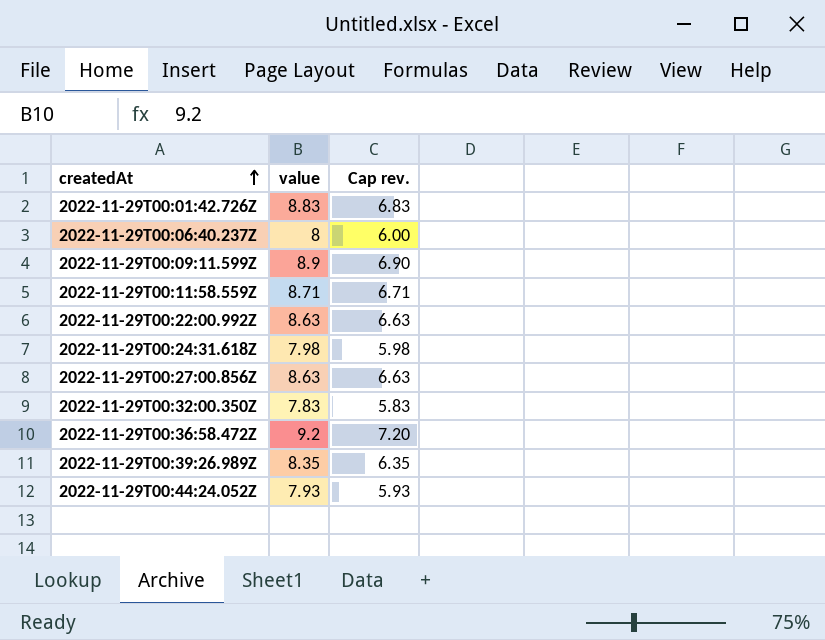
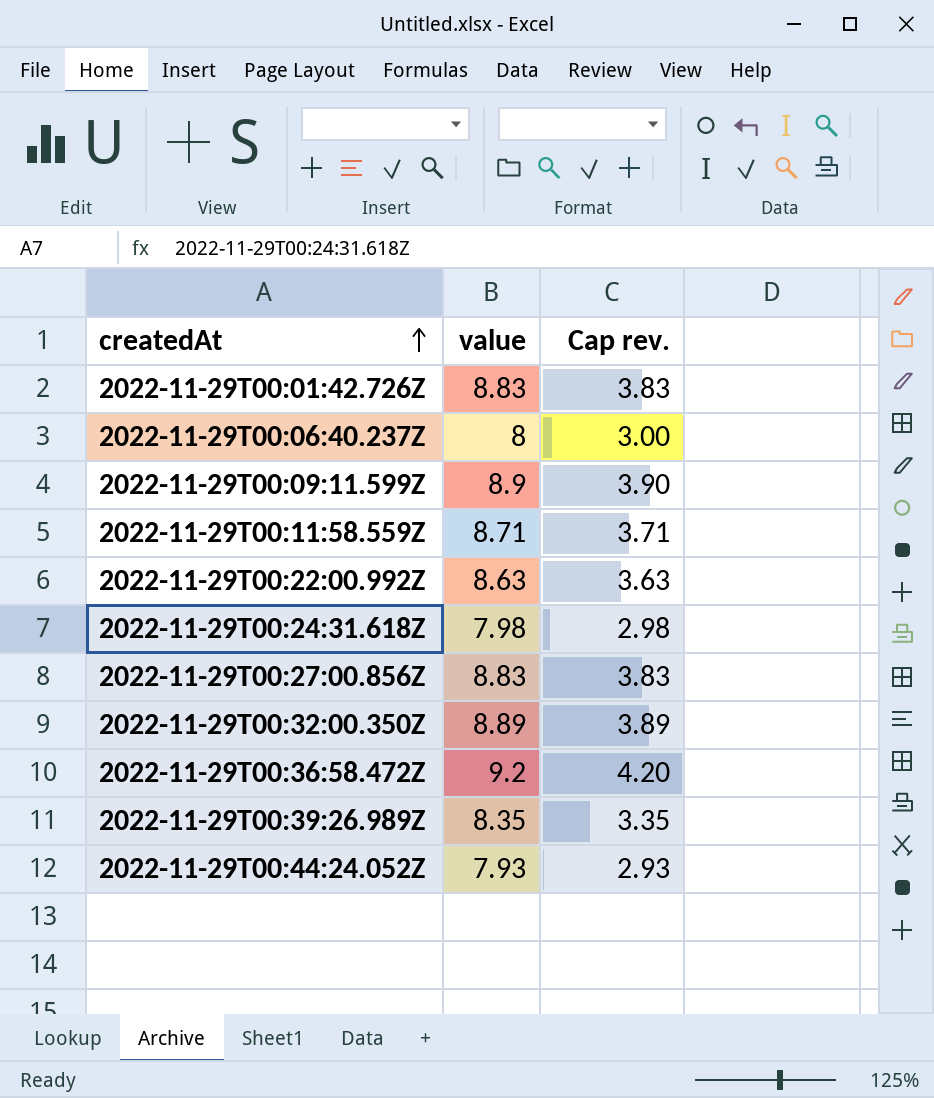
column Cap rev. | formula: [value] - 2 -> [value] - 5
2022-11-29T00:27:00.856Z | value: 8.63 -> 8.83
2022-11-29T00:32:00.350Z | value: 7.83 -> 8.89

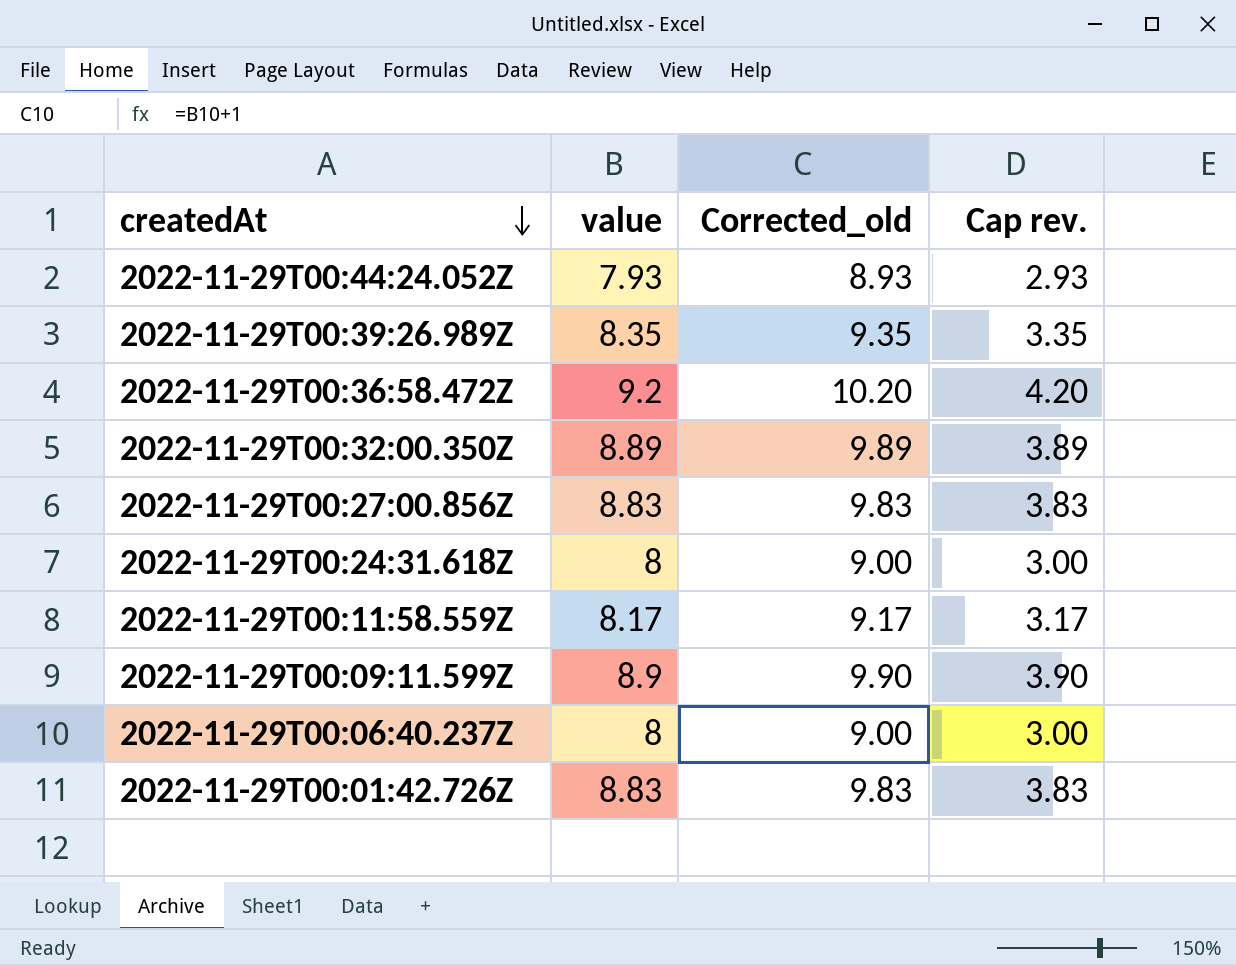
row order: createdAt ascending -> createdAt descending
column Corrected_old | formula: none -> [value] + 1
row 2022-11-29T00:22:00.992Z: 8.63 | 3.63 -> none
2022-11-29T00:24:31.618Z | value: 7.98 -> 8
2022-11-29T00:24:31.618Z | Cap rev.: 2.98 -> 3.00
2022-11-29T00:11:58.559Z | value: 8.71 -> 8.17
2022-11-29T00:11:58.559Z | Cap rev.: 3.71 -> 3.17

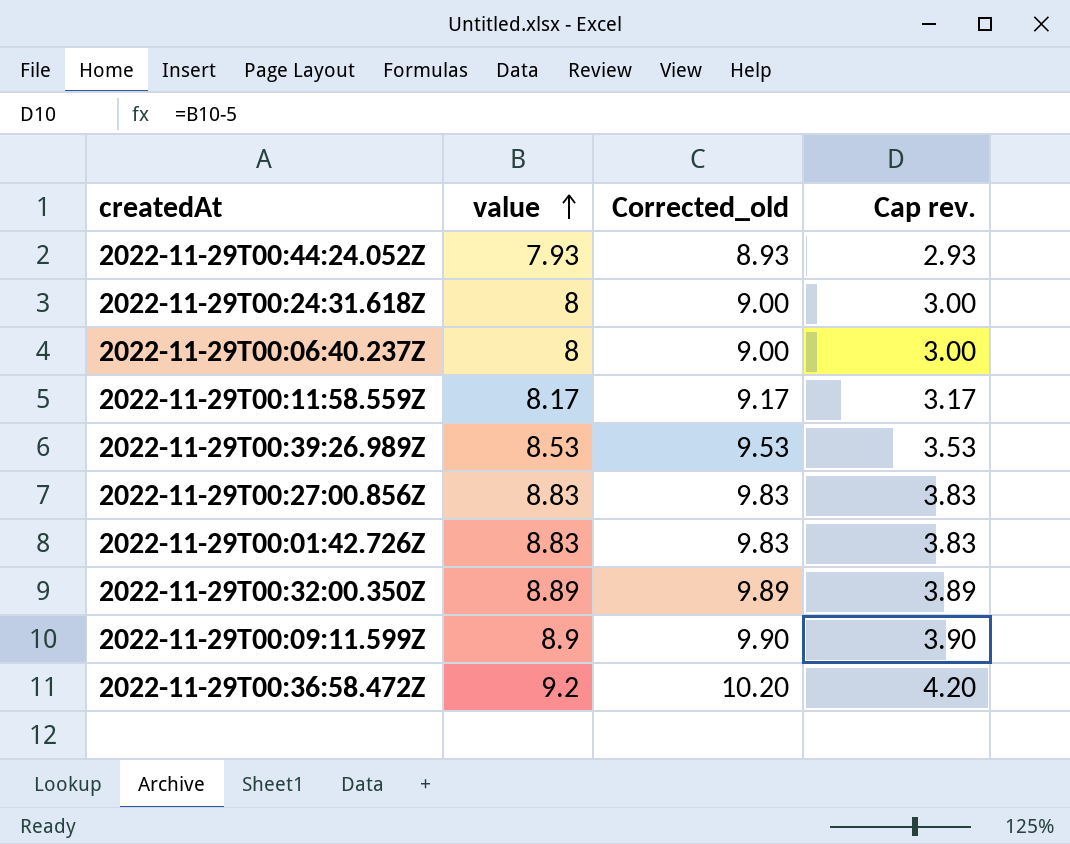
row order: createdAt descending -> value ascending
2022-11-29T00:39:26.989Z | value: 8.35 -> 8.53
2022-11-29T00:39:26.989Z | Corrected_old: 9.35 -> 9.53
2022-11-29T00:39:26.989Z | Cap rev.: 3.35 -> 3.53

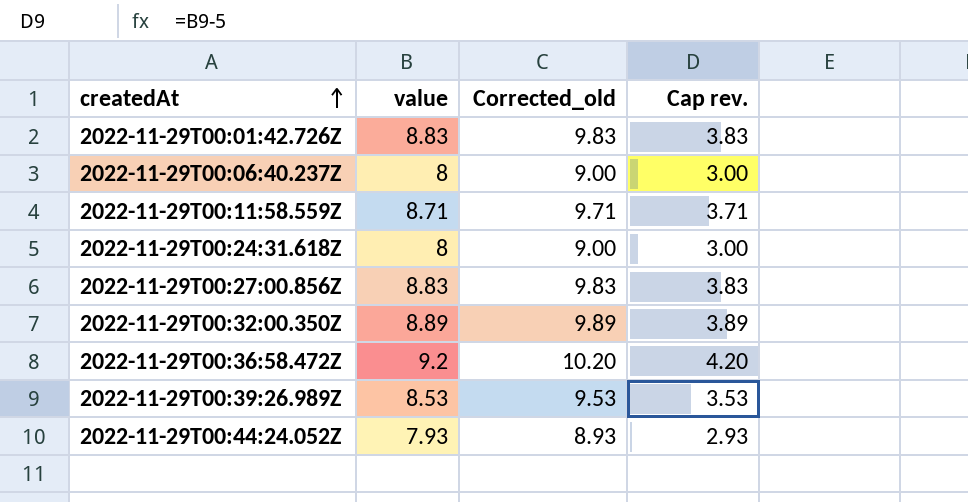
row order: value ascending -> createdAt ascending
row 2022-11-29T00:09:11.599Z: 8.9 | 9.90 | 3.90 -> none
2022-11-29T00:11:58.559Z | value: 8.17 -> 8.71
2022-11-29T00:11:58.559Z | Corrected_old: 9.17 -> 9.71
2022-11-29T00:11:58.559Z | Cap rev.: 3.17 -> 3.71

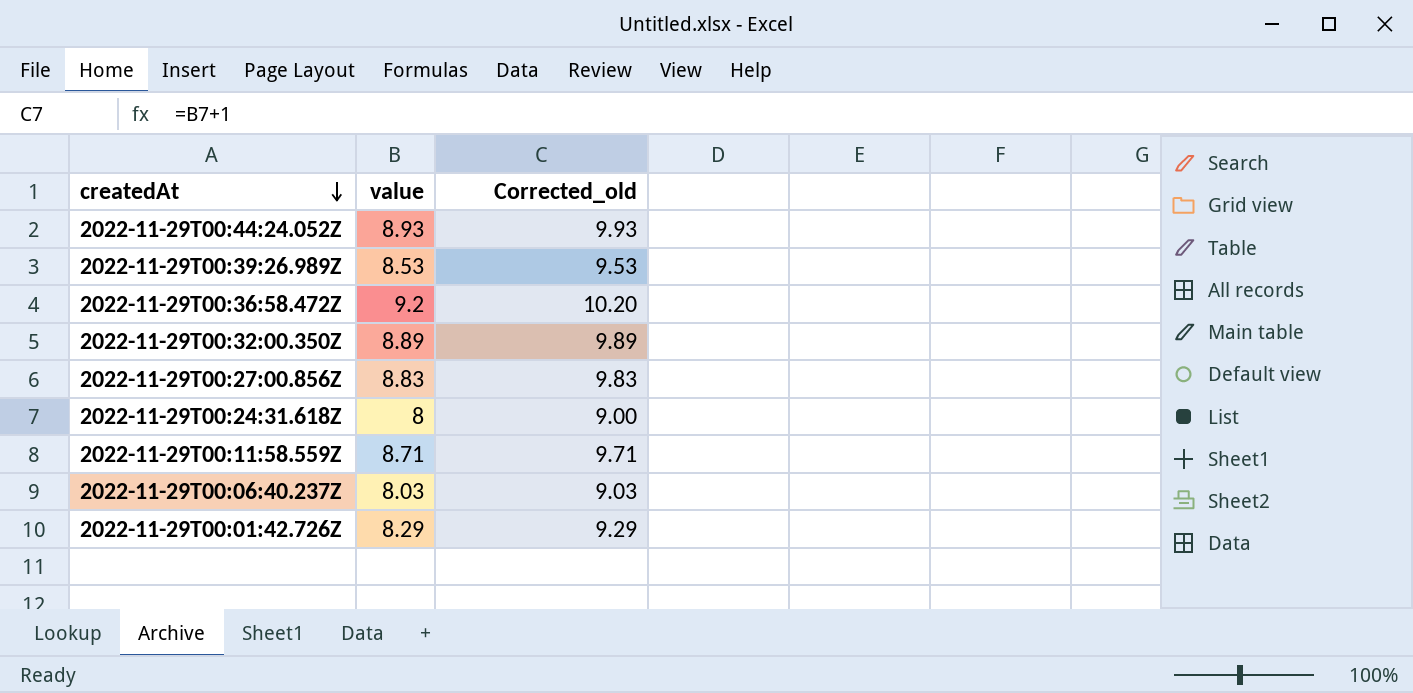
row order: createdAt ascending -> createdAt descending
column Cap rev. | formula: [value] - 5 -> none
2022-11-29T00:44:24.052Z | value: 7.93 -> 8.93
2022-11-29T00:44:24.052Z | Corrected_old: 8.93 -> 9.93
2022-11-29T00:06:40.237Z | value: 8 -> 8.03
2022-11-29T00:06:40.237Z | Corrected_old: 9.00 -> 9.03
2022-11-29T00:01:42.726Z | value: 8.83 -> 8.29
2022-11-29T00:01:42.726Z | Corrected_old: 9.83 -> 9.29

